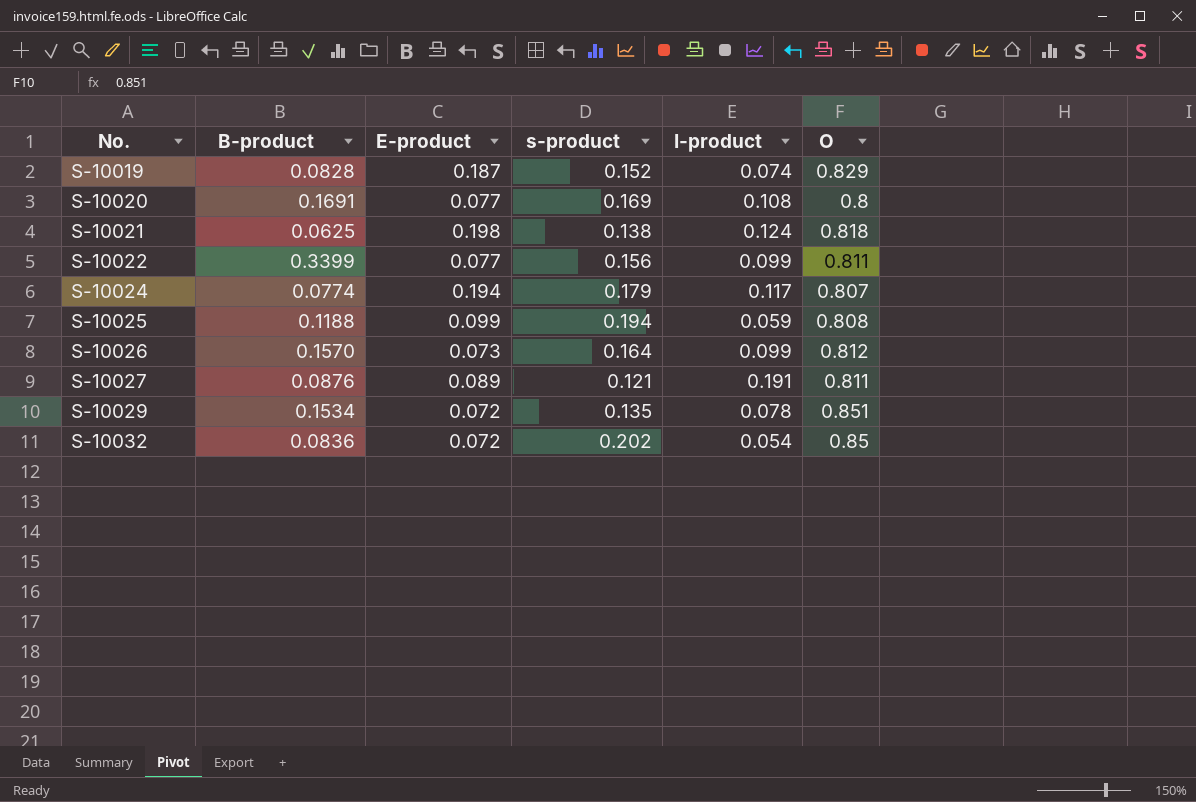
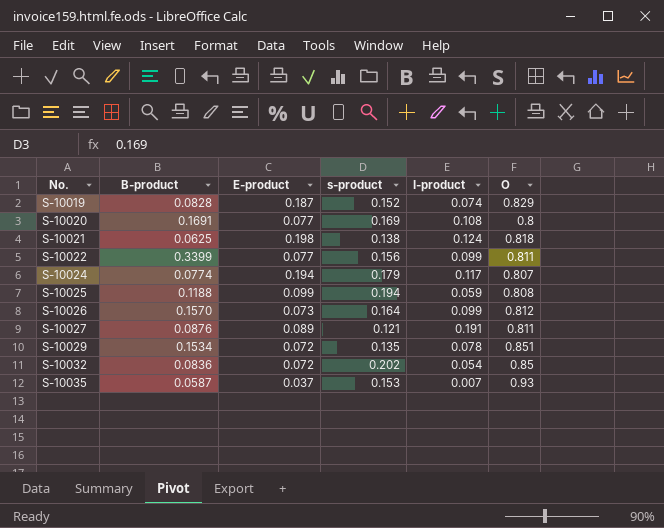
row S-10035: none -> 0.0587 | 0.037 | 0.153 | 0.007 | 0.93

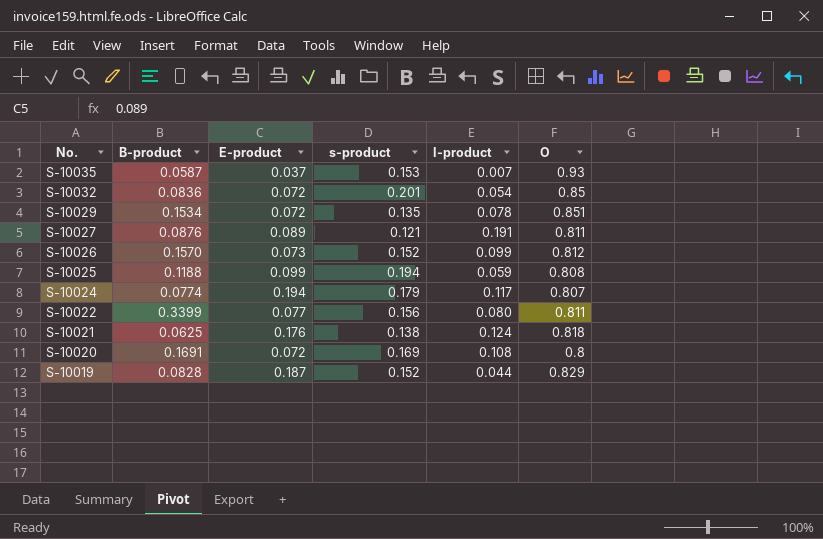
row order: No. ascending -> No. descending
S-10032 | s-product: 0.202 -> 0.201
S-10026 | s-product: 0.164 -> 0.152
S-10022 | I-product: 0.099 -> 0.080
S-10021 | E-product: 0.198 -> 0.176
S-10020 | E-product: 0.077 -> 0.072
S-10019 | I-product: 0.074 -> 0.044

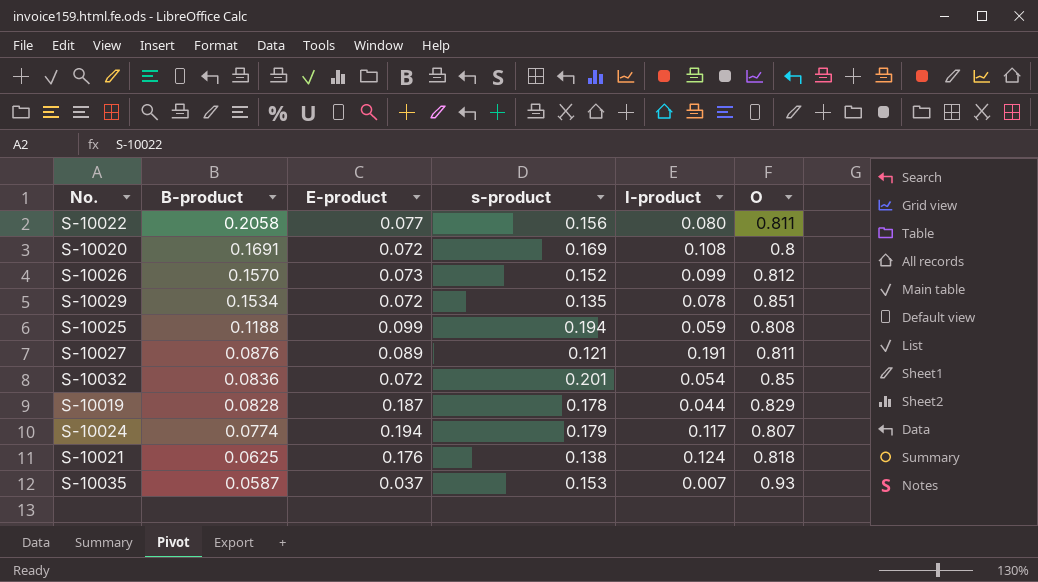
row order: No. descending -> B-product descending
S-10022 | B-product: 0.3399 -> 0.2058
S-10019 | s-product: 0.152 -> 0.178

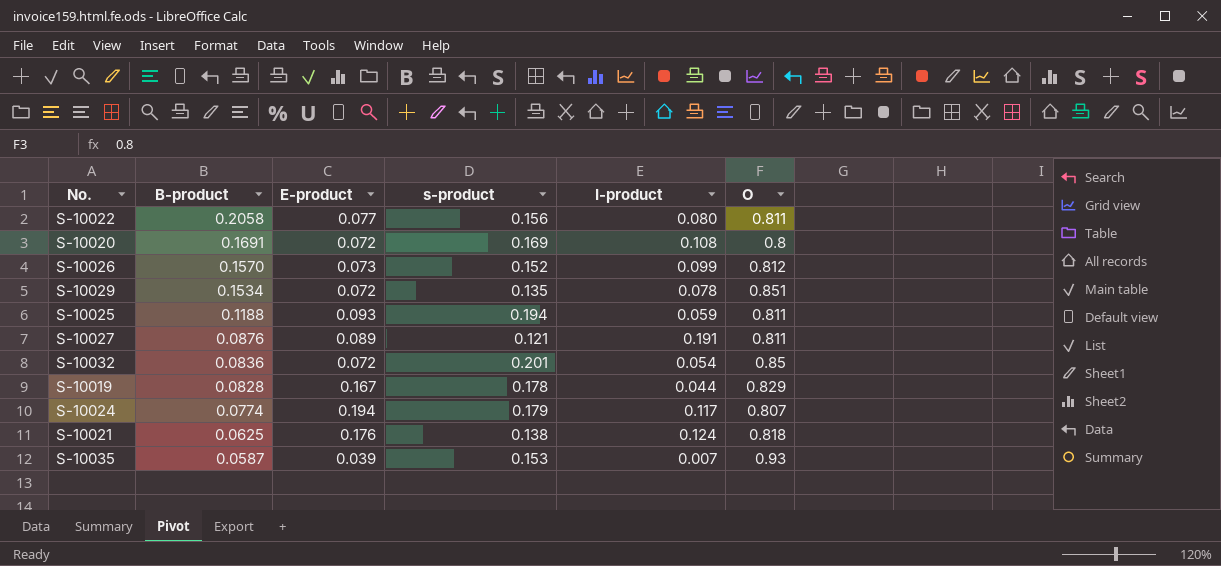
S-10025 | E-product: 0.099 -> 0.093
S-10025 | O: 0.808 -> 0.811
S-10019 | E-product: 0.187 -> 0.167
S-10035 | E-product: 0.037 -> 0.039

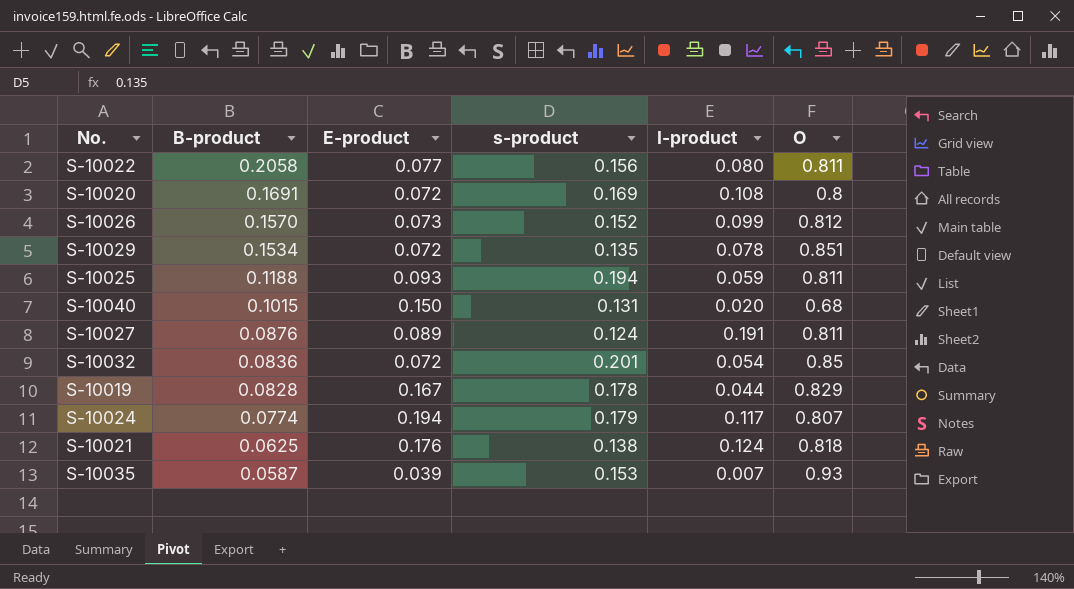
row S-10040: none -> 0.1015 | 0.150 | 0.131 | 0.020 | 0.68
S-10027 | s-product: 0.121 -> 0.124

